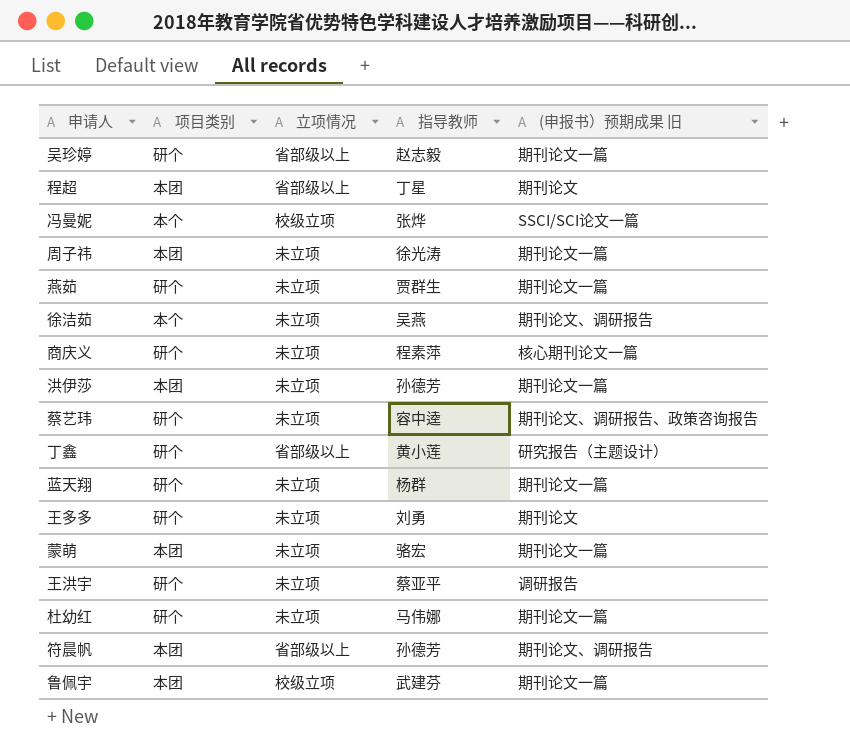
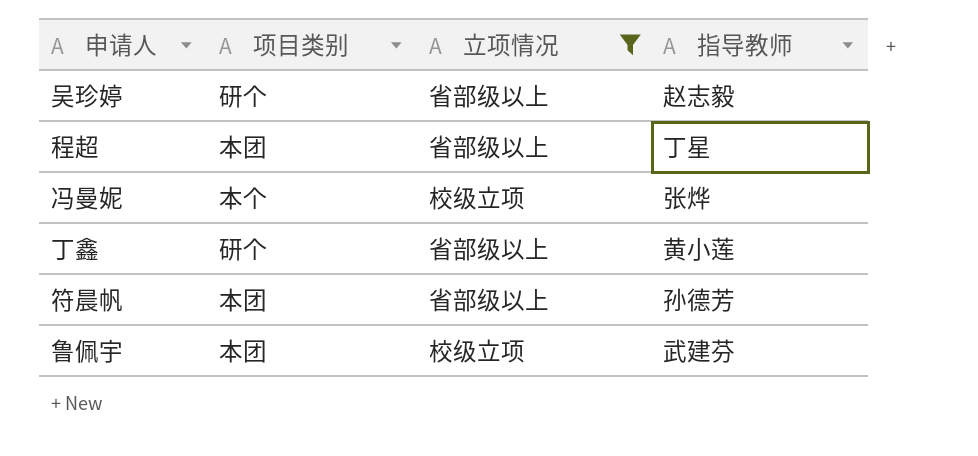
filter: none -> 立项情况 != 未立项
column (申报书）预期成果 旧 | position: 5 -> none

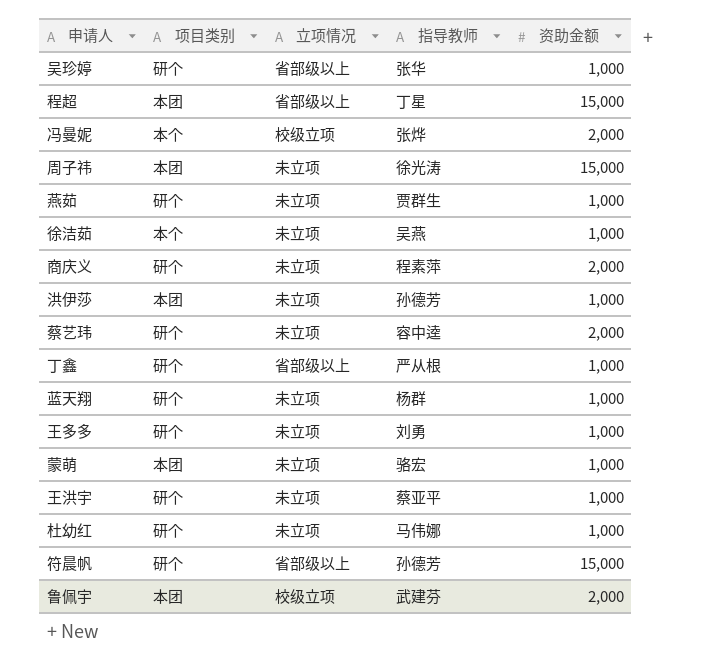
filter: 立项情况 != 未立项 -> none
column 资助金额 | position: none -> 5
吴珍婷 | 指导教师: 赵志毅 -> 张华
丁鑫 | 指导教师: 黄小莲 -> 严从根
符晨帆 | 项目类别: 本团 -> 研个

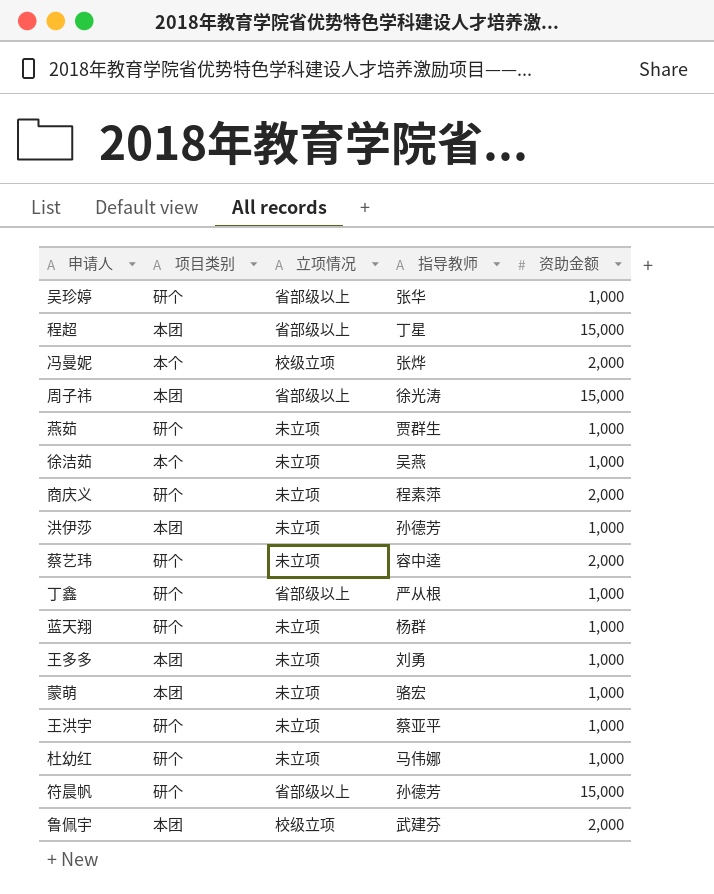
周子祎 | 立项情况: 未立项 -> 省部级以上
王多多 | 项目类别: 研个 -> 本团

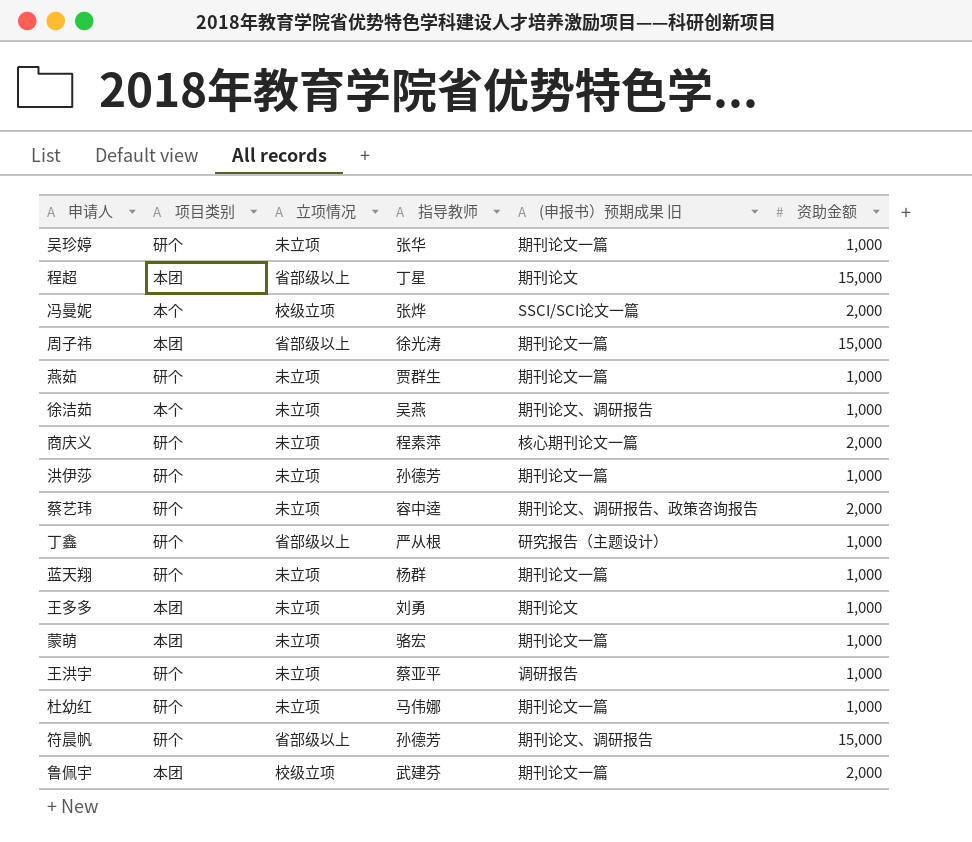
column (申报书）预期成果 旧 | position: none -> 5
吴珍婷 | 立项情况: 省部级以上 -> 未立项
洪伊莎 | 项目类别: 本团 -> 研个

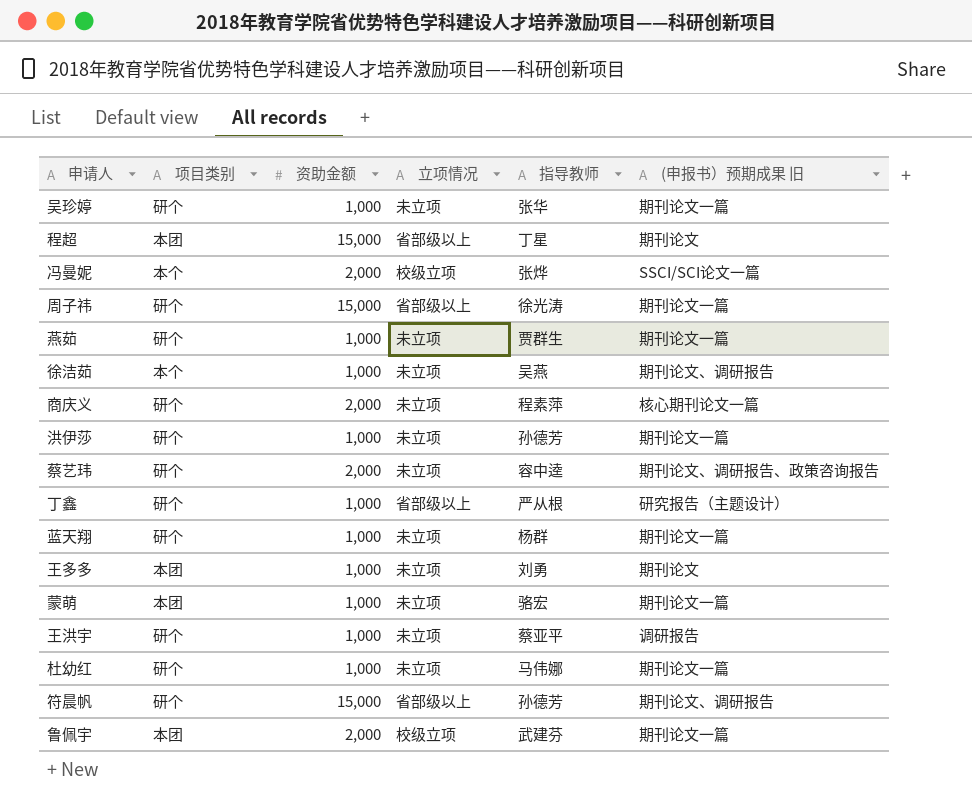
column 资助金额 | position: 6 -> 3
周子祎 | 项目类别: 本团 -> 研个

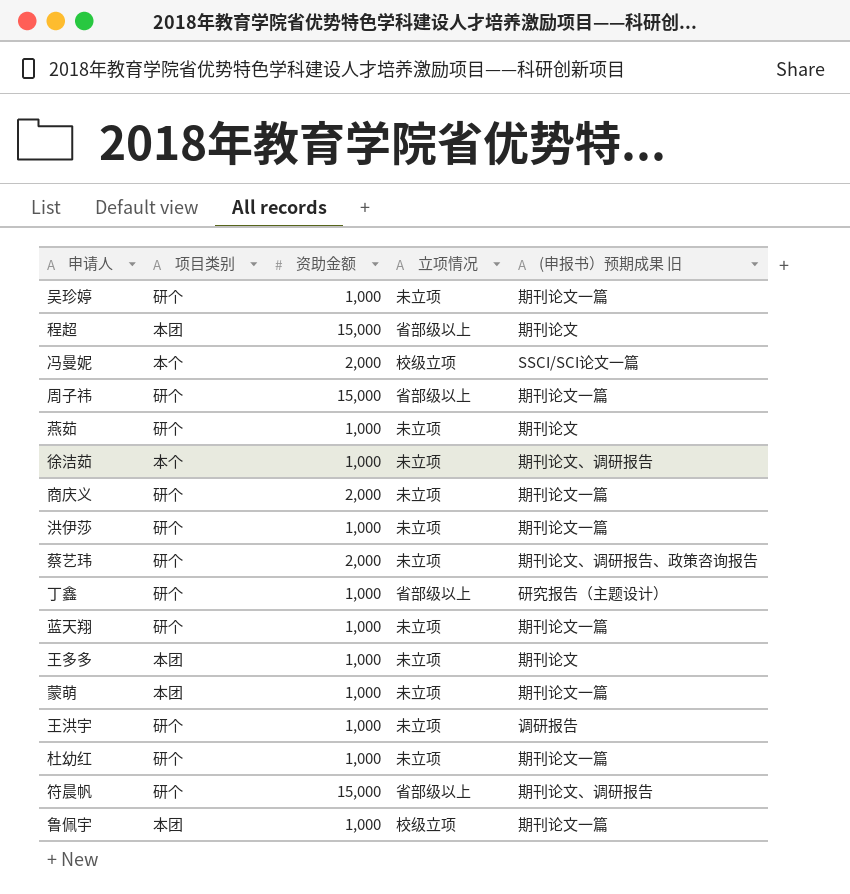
column 指导教师 | position: 5 -> none
燕茹 | (申报书）预期成果 旧: 期刊论文一篇 -> 期刊论文
商庆义 | (申报书）预期成果 旧: 核心期刊论文一篇 -> 期刊论文一篇
鲁佩宇 | 资助金额: 2,000 -> 1,000

